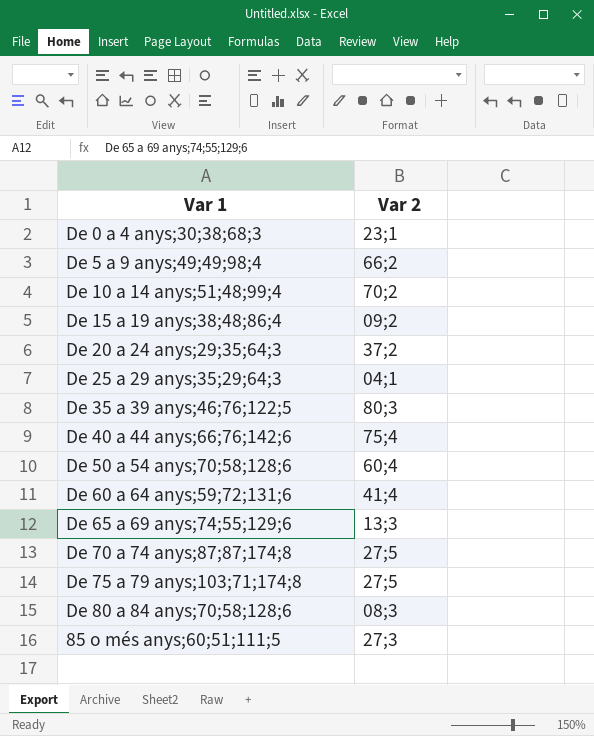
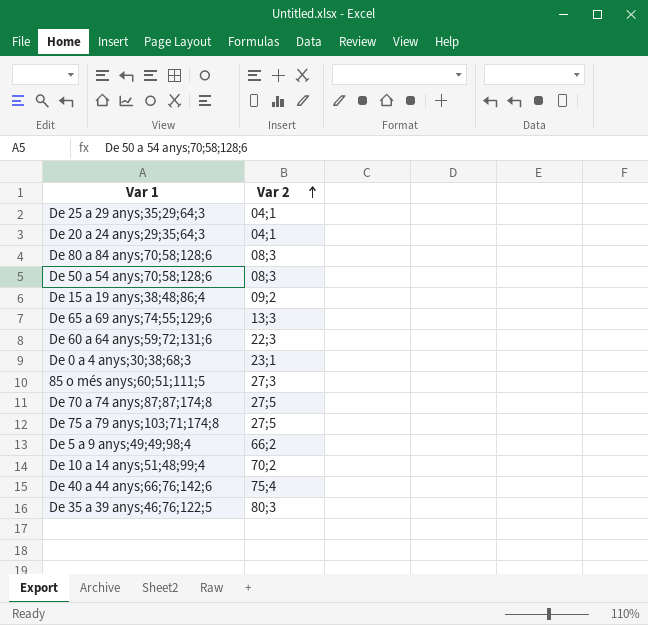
row order: none -> Var 2 ascending
De 20 a 24 anys;29;35;64;3 | Var 2: 37;2 -> 04;1
De 50 a 54 anys;70;58;128;6 | Var 2: 60;4 -> 08;3
De 60 a 64 anys;59;72;131;6 | Var 2: 41;4 -> 22;3

